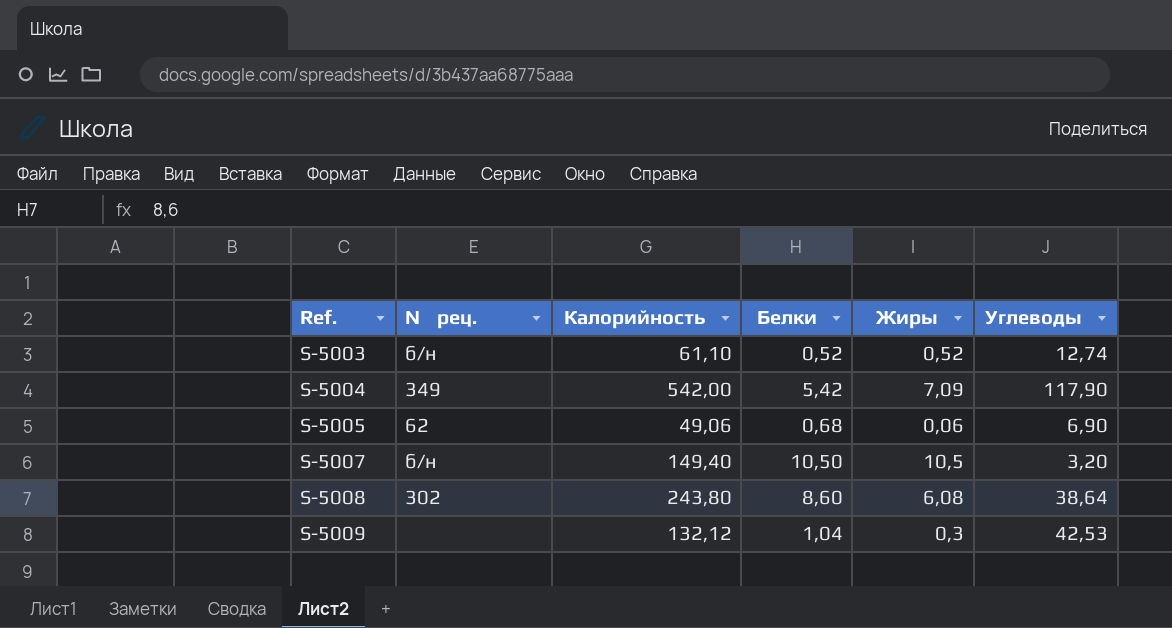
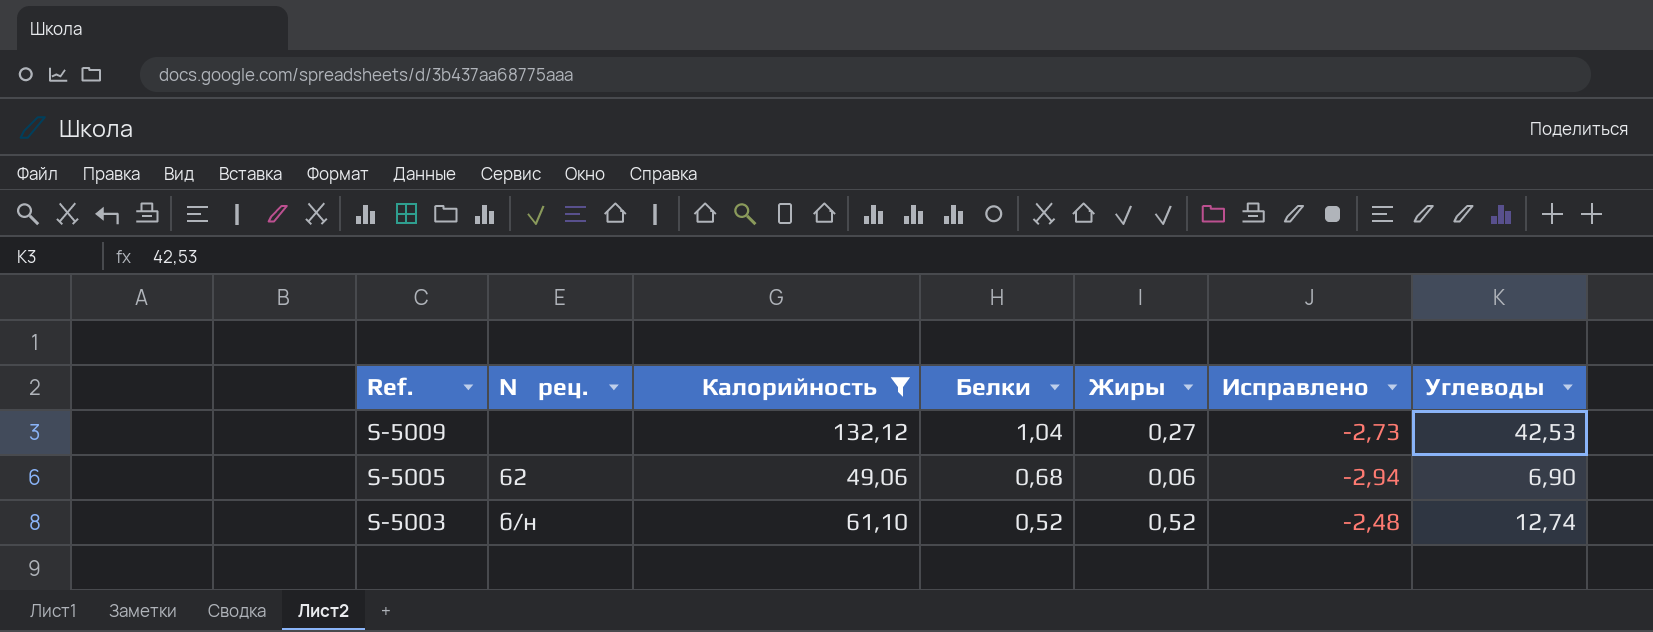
filter: none -> Калорийность <= 132,12
row order: Ref. ascending -> Ref. descending
column Исправлено | formula: none -> [Жиры] - 3
S-5009 | Жиры: 0,3 -> 0,27

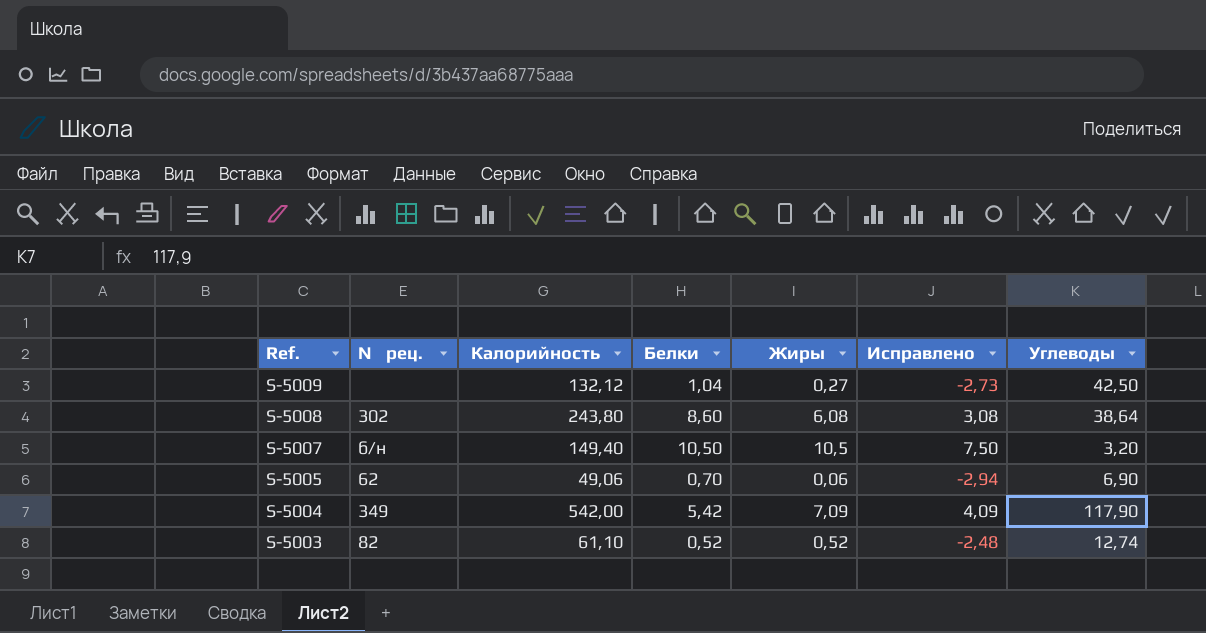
filter: Калорийность <= 132,12 -> none
S-5009 | Углеводы: 42,53 -> 42,50
S-5005 | Белки: 0,68 -> 0,70
S-5003 | № рец.: б/н -> 82

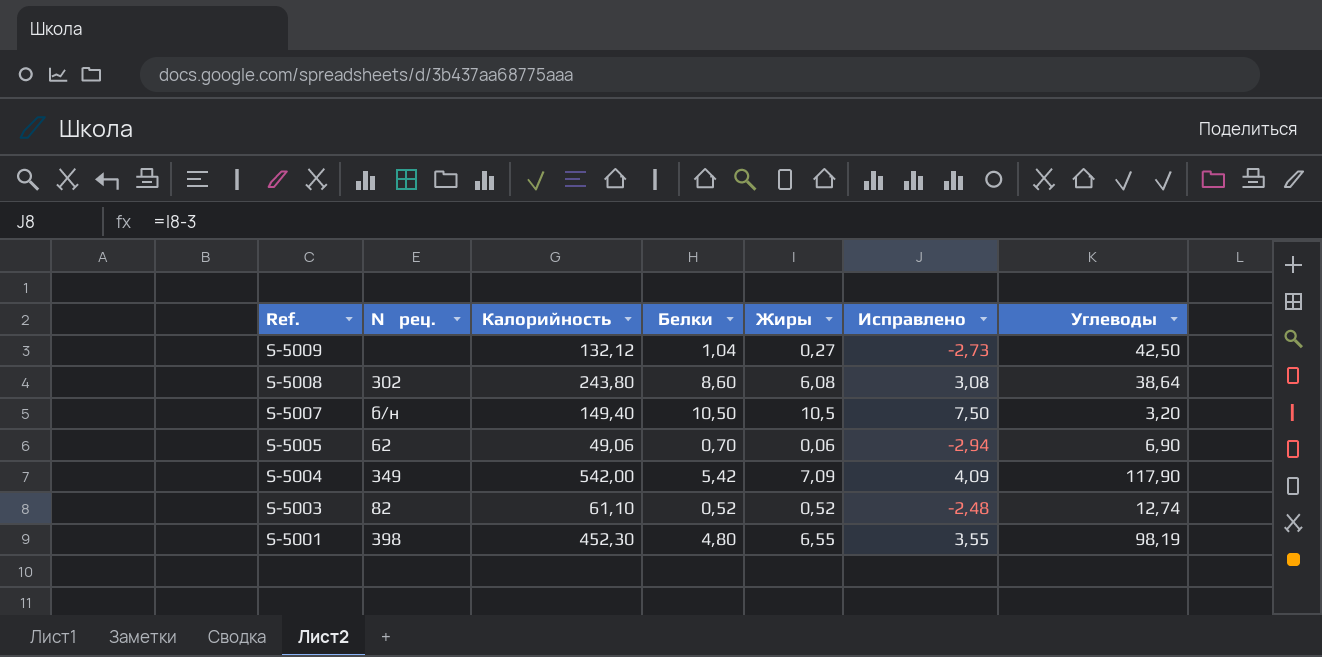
row S-5001: none -> 398 | 452,30 | 4,80 | 6,55 | 3,55 | 98,19

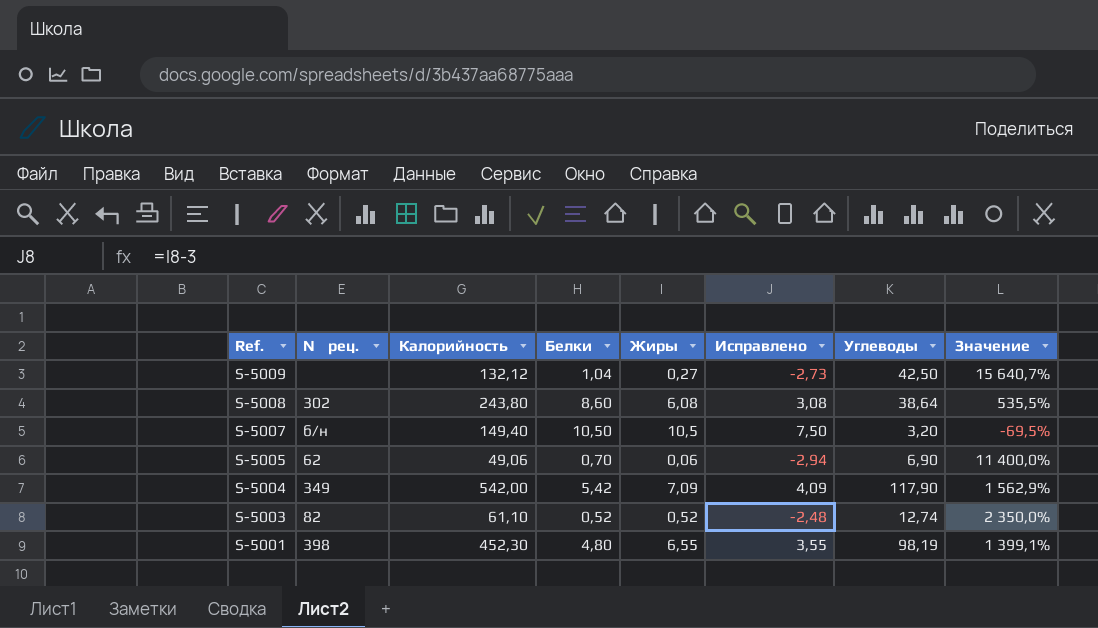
column Значение | formula: none -> ([Углеводы] - [Жиры]) / [Жиры]

